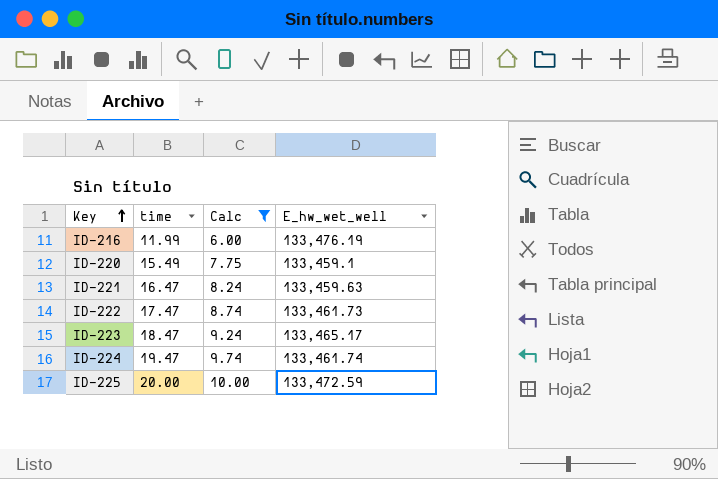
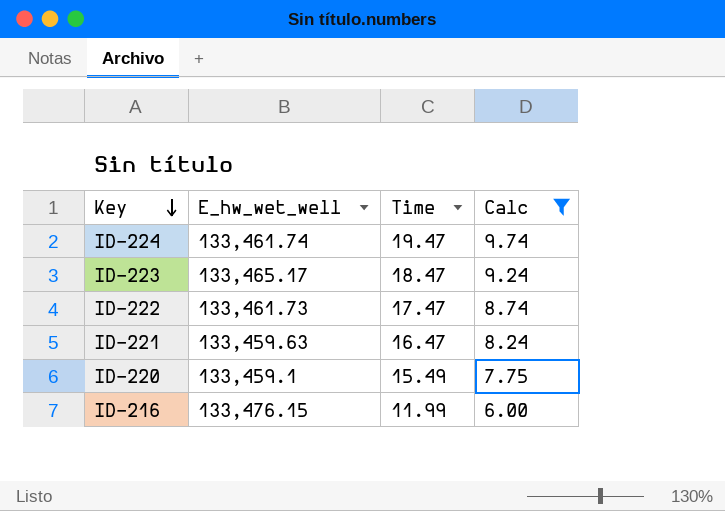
row order: Key ascending -> Key descending
column E_hw_wet_well | position: 4 -> 2
column name: time -> Time
row ID-225: 20.00 | 10.00 | 133,472.59 -> none
ID-216 | E_hw_wet_well: 133,476.19 -> 133,476.15

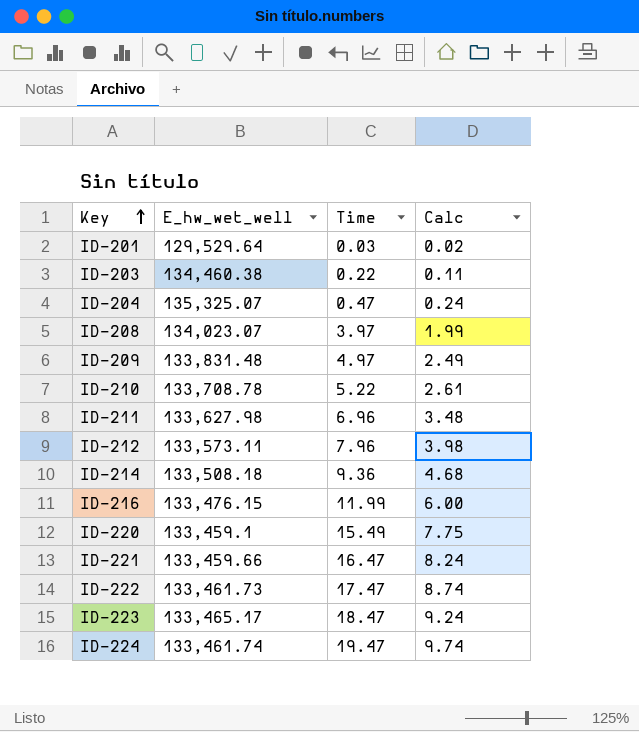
filter: Calc >= 6.00 -> none
row order: Key descending -> Key ascending
ID-221 | E_hw_wet_well: 133,459.63 -> 133,459.66

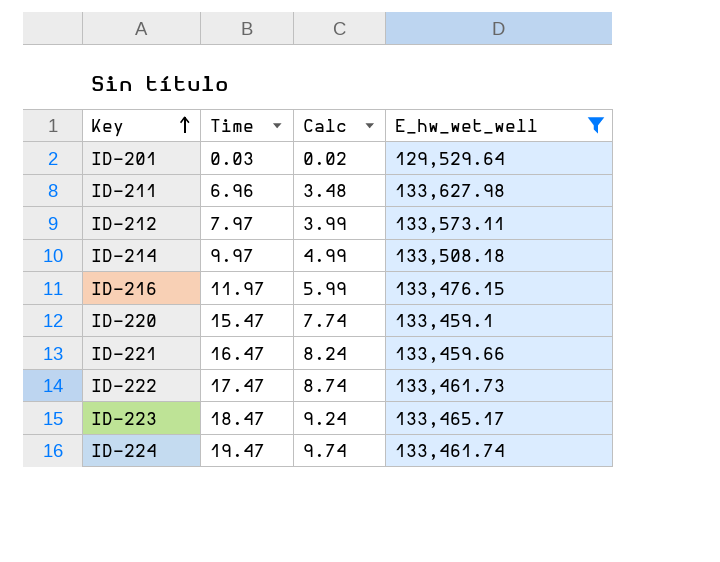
filter: none -> E_hw_wet_well <= 133,627.98
column E_hw_wet_well | position: 2 -> 4
ID-212 | Time: 7.96 -> 7.97
ID-212 | Calc: 3.98 -> 3.99
ID-214 | Time: 9.36 -> 9.97
ID-214 | Calc: 4.68 -> 4.99
ID-216 | Time: 11.99 -> 11.97
ID-216 | Calc: 6.00 -> 5.99
ID-220 | Time: 15.49 -> 15.47
ID-220 | Calc: 7.75 -> 7.74

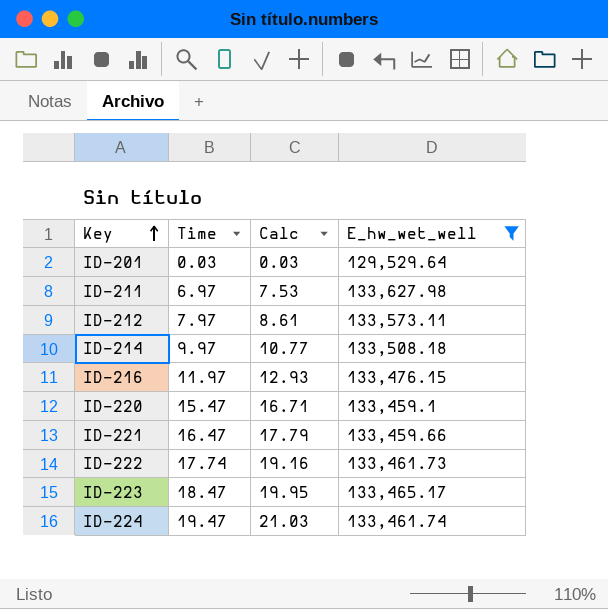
column Calc | formula: [Time] * 0.5 -> [Time] * 1.08
ID-211 | Time: 6.96 -> 6.97
ID-222 | Time: 17.47 -> 17.74

